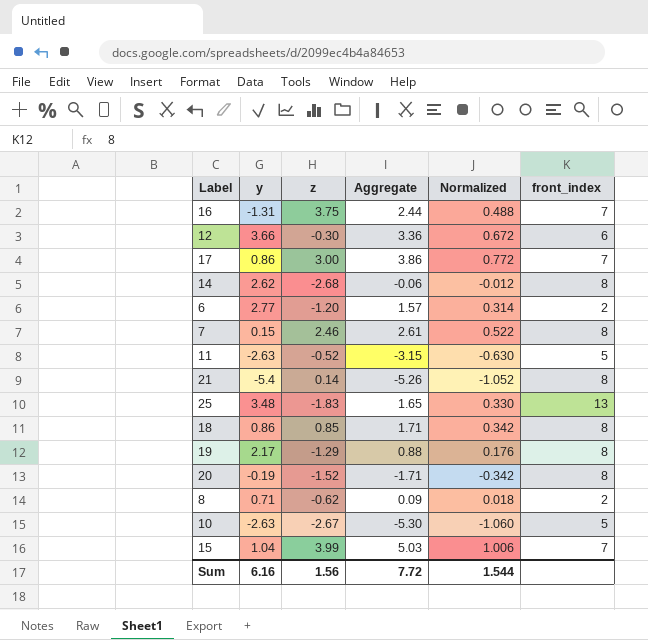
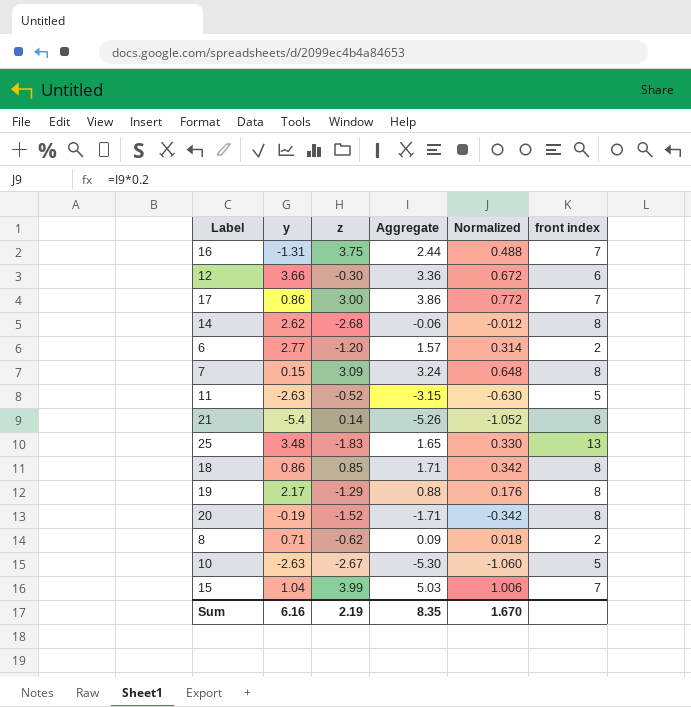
column name: front_index -> front index
7 | z: 2.46 -> 3.09
7 | Aggregate: 2.61 -> 3.24
7 | Normalized: 0.522 -> 0.648
Sum | z: 1.56 -> 2.19
Sum | Aggregate: 7.72 -> 8.35
Sum | Normalized: 1.544 -> 1.670

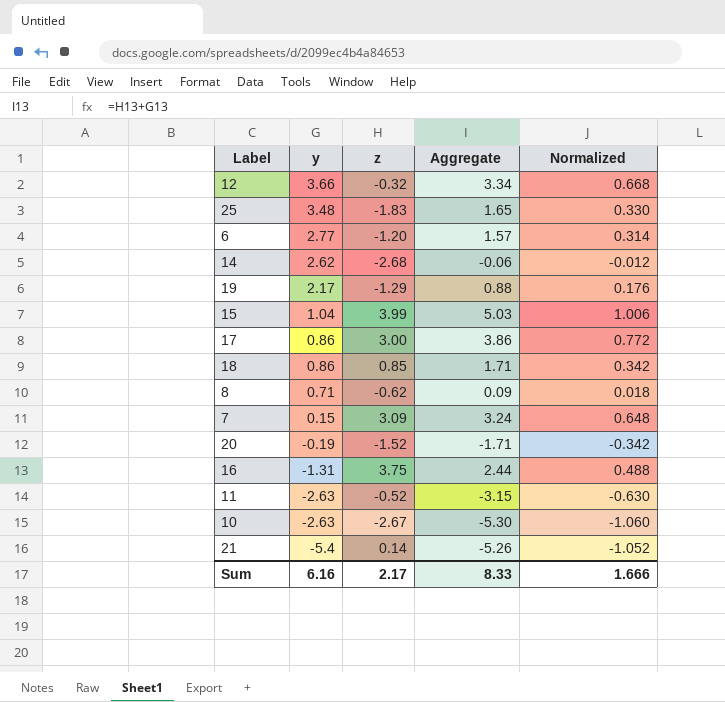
row order: none -> y descending
column front index | position: 6 -> none
12 | z: -0.30 -> -0.32
12 | Aggregate: 3.36 -> 3.34
12 | Normalized: 0.672 -> 0.668
Sum | z: 2.19 -> 2.17
Sum | Aggregate: 8.35 -> 8.33
Sum | Normalized: 1.670 -> 1.666

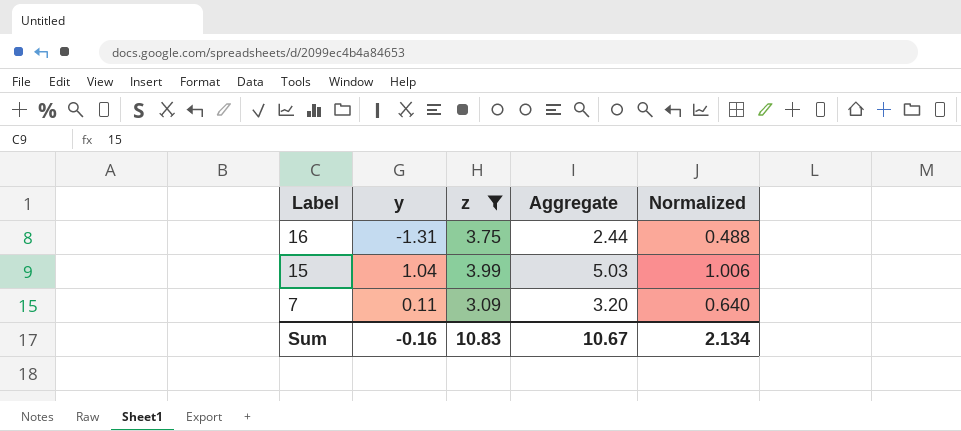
filter: none -> z >= 3.09
row order: y descending -> Label descending
7 | y: 0.15 -> 0.11
7 | Aggregate: 3.24 -> 3.20
7 | Normalized: 0.648 -> 0.640
Sum | y: 6.16 -> -0.16
Sum | z: 2.17 -> 10.83
Sum | Aggregate: 8.33 -> 10.67
Sum | Normalized: 1.666 -> 2.134

